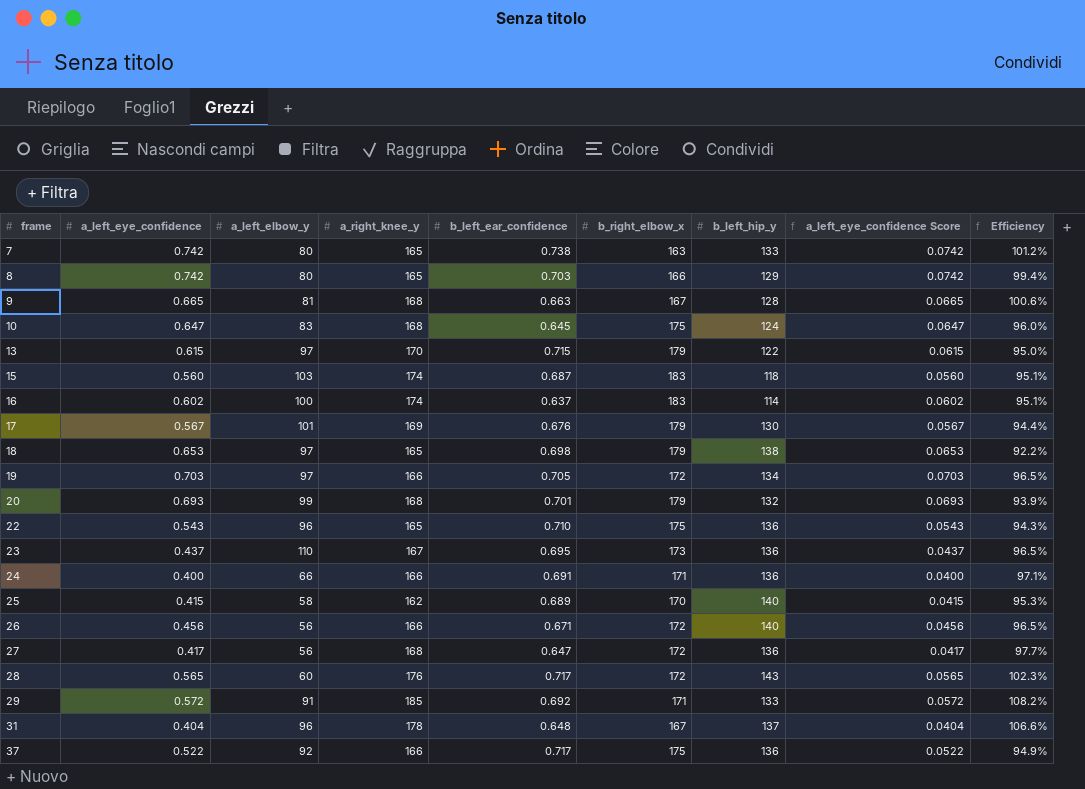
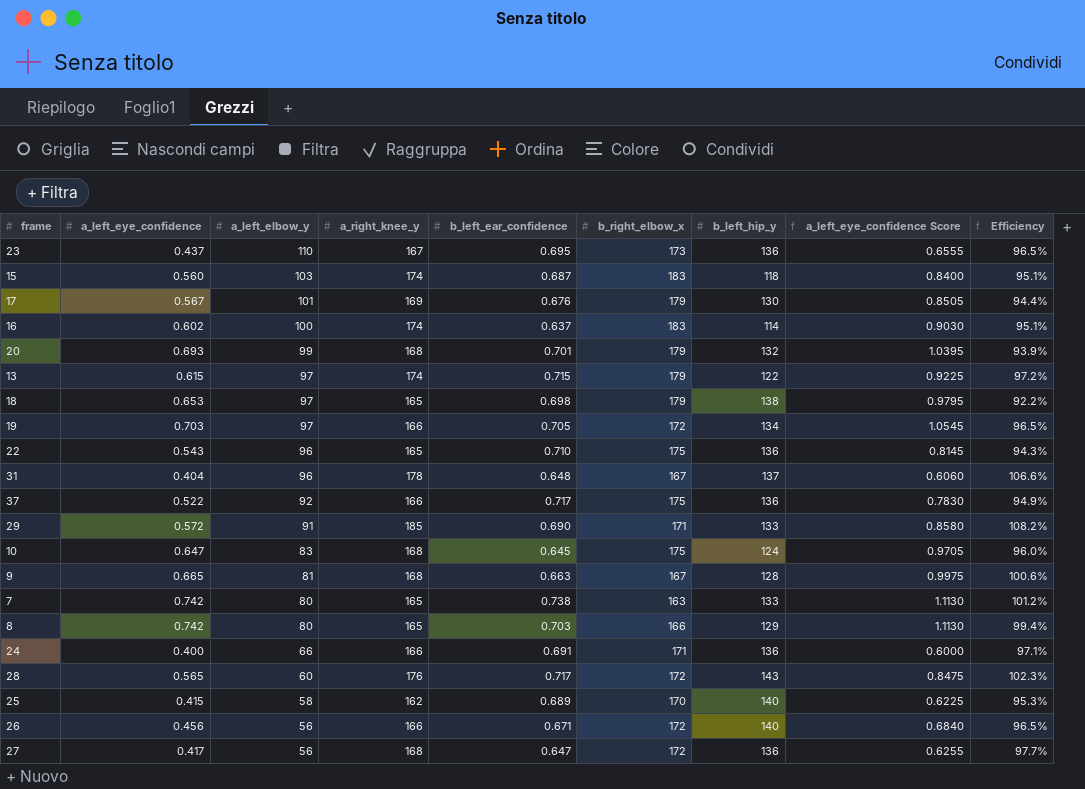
row order: frame ascending -> a_left_elbow_y descending
column a_left_eye_confidence Score | formula: [a_left_eye_confidence] * 0.1 -> [a_left_eye_confidence] * 1.5
13 | a_right_knee_y: 170 -> 174
13 | Efficiency: 95.0% -> 97.2%
29 | b_left_ear_confidence: 0.692 -> 0.690

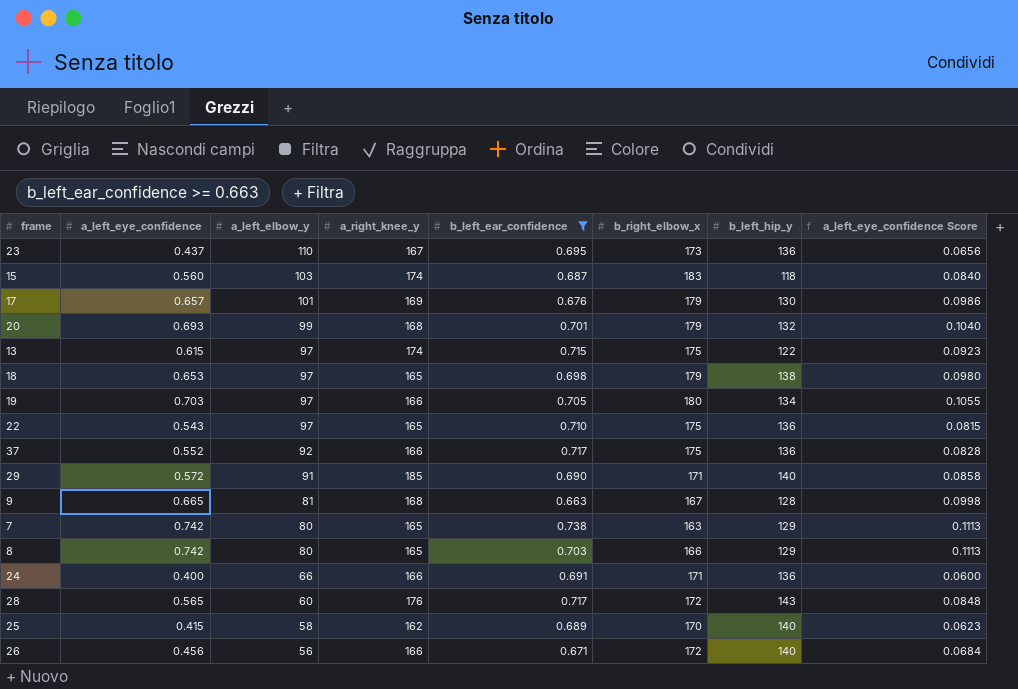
filter: none -> b_left_ear_confidence >= 0.663
column Efficiency | formula: [a_right_knee_y] / [b_right_elbow_x] -> none
column a_left_eye_confidence Score | formula: [a_left_eye_confidence] * 1.5 -> [a_left_eye_confidence] * 0.15
17 | a_left_eye_confidence: 0.567 -> 0.657
13 | b_right_elbow_x: 179 -> 175
19 | b_right_elbow_x: 172 -> 180
22 | a_left_elbow_y: 96 -> 97
37 | a_left_eye_confidence: 0.522 -> 0.552
29 | b_left_hip_y: 133 -> 140
7 | b_left_hip_y: 133 -> 129

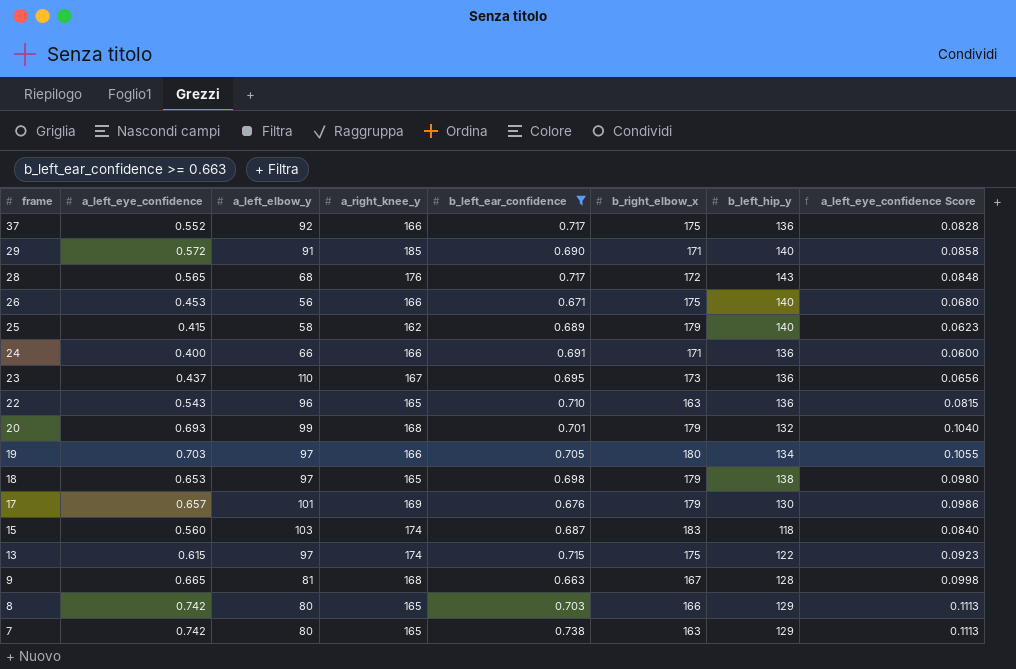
row order: a_left_elbow_y descending -> frame descending
28 | a_left_elbow_y: 60 -> 68
26 | a_left_eye_confidence: 0.456 -> 0.453
26 | b_right_elbow_x: 172 -> 175
26 | a_left_eye_confidence Score: 0.0684 -> 0.0680
25 | b_right_elbow_x: 170 -> 179
22 | a_left_elbow_y: 97 -> 96
22 | b_right_elbow_x: 175 -> 163

